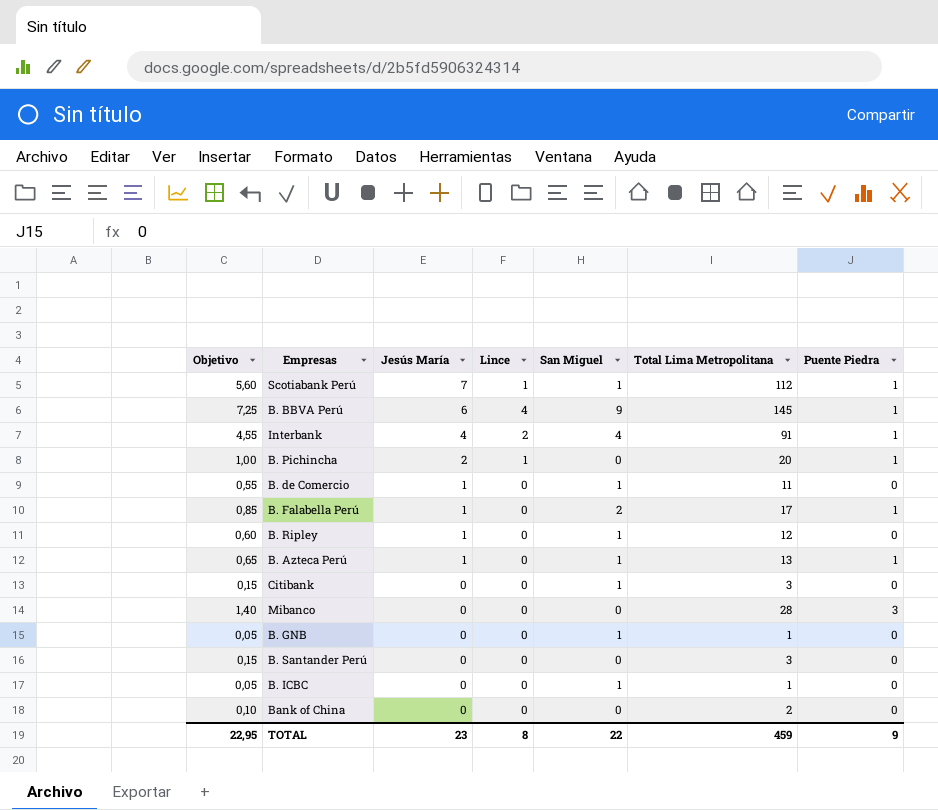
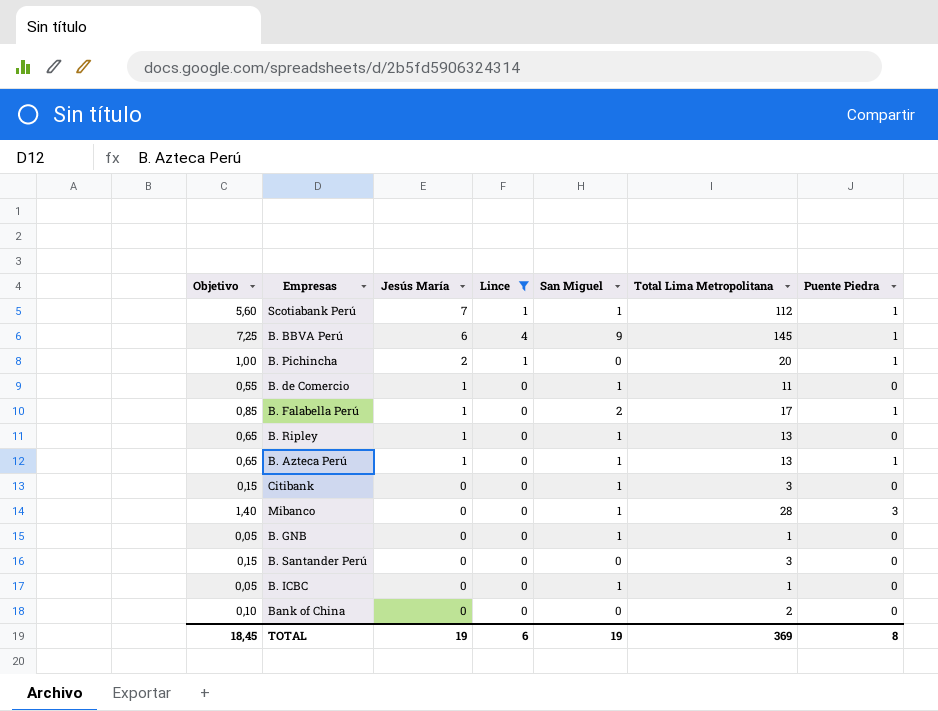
filter: none -> Lince != 2
B. Ripley | Objetivo: 0,60 -> 0,65
B. Ripley | Total Lima Metropolitana: 12 -> 13
Mibanco | San Miguel: 0 -> 1
TOTAL | Objetivo: 22,95 -> 18,45
TOTAL | Jesús María: 23 -> 19
TOTAL | Lince: 8 -> 6
TOTAL | San Miguel: 22 -> 19
TOTAL | Total Lima Metropolitana: 459 -> 369
TOTAL | Puente Piedra: 9 -> 8

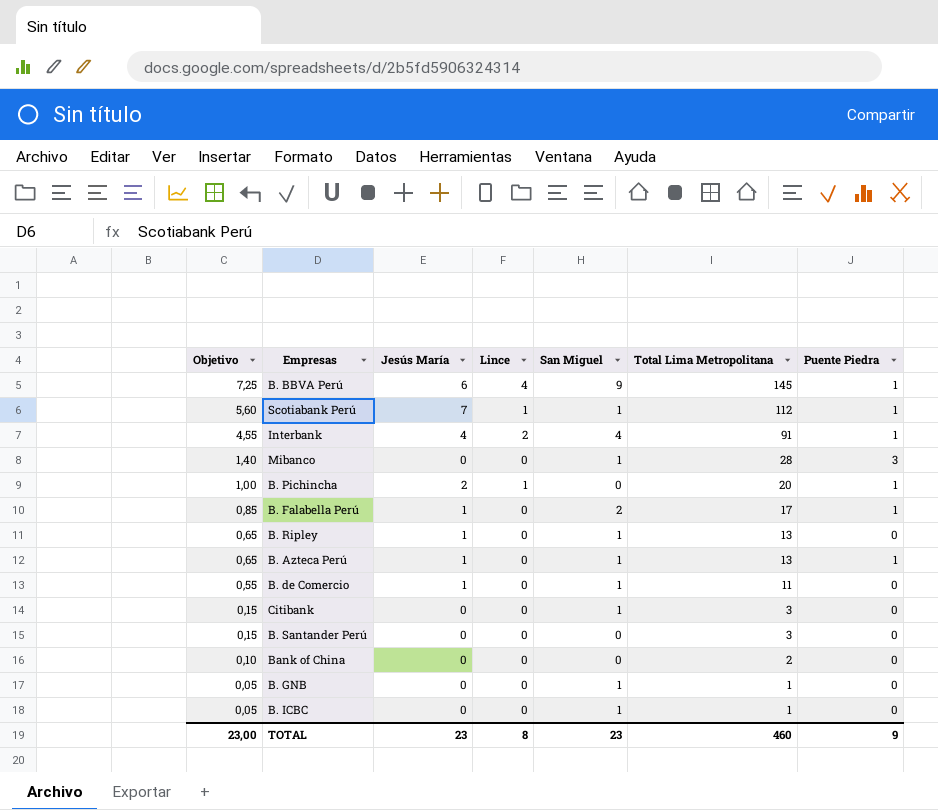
filter: Lince != 2 -> none
row order: Jesús María descending -> Objetivo descending
TOTAL | Objetivo: 18,45 -> 23,00
TOTAL | Jesús María: 19 -> 23
TOTAL | Lince: 6 -> 8
TOTAL | San Miguel: 19 -> 23
TOTAL | Total Lima Metropolitana: 369 -> 460
TOTAL | Puente Piedra: 8 -> 9

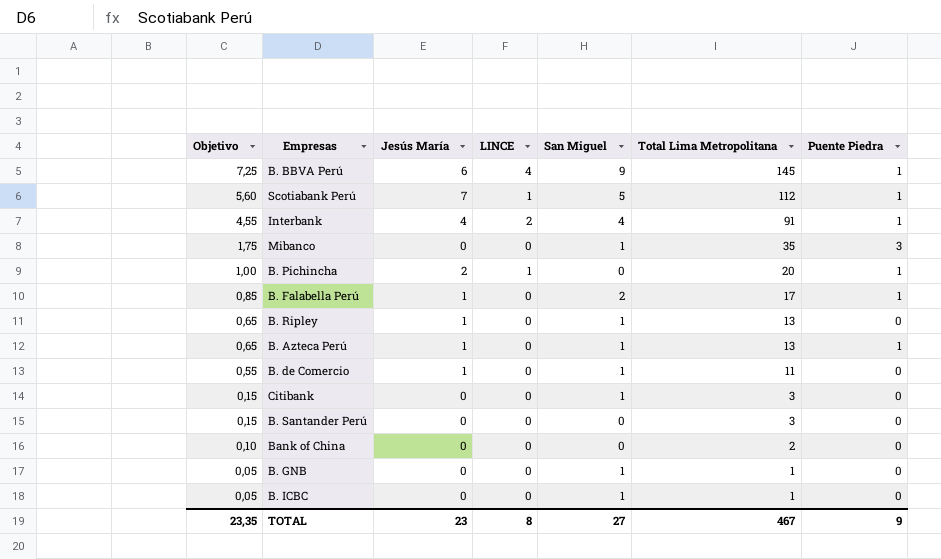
column name: Lince -> LINCE
Scotiabank Perú | San Miguel: 1 -> 5
Mibanco | Objetivo: 1,40 -> 1,75
Mibanco | Total Lima Metropolitana: 28 -> 35
TOTAL | Objetivo: 23,00 -> 23,35
TOTAL | San Miguel: 23 -> 27
TOTAL | Total Lima Metropolitana: 460 -> 467

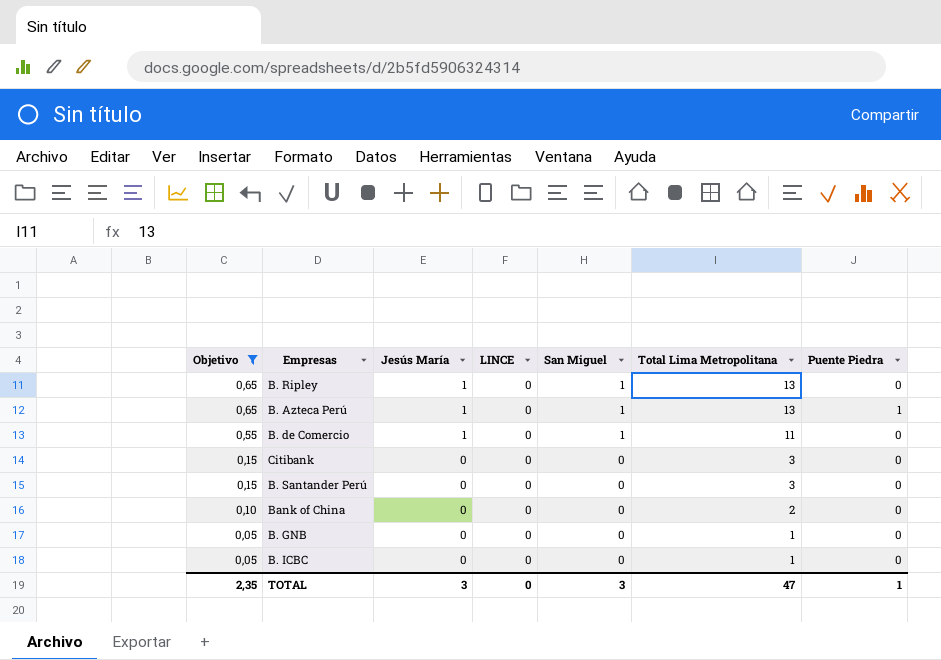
filter: none -> Objetivo <= 0,65
Citibank | San Miguel: 1 -> 0
B. GNB | San Miguel: 1 -> 0
B. ICBC | San Miguel: 1 -> 0
TOTAL | Objetivo: 23,35 -> 2,35
TOTAL | Jesús María: 23 -> 3
TOTAL | LINCE: 8 -> 0
TOTAL | San Miguel: 27 -> 3
TOTAL | Total Lima Metropolitana: 467 -> 47
TOTAL | Puente Piedra: 9 -> 1

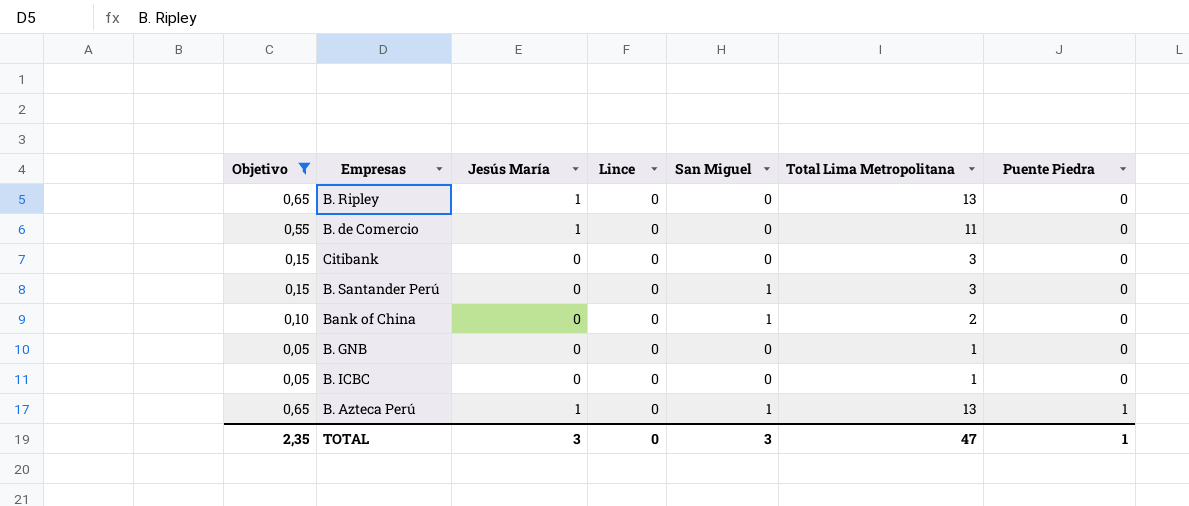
row order: Objetivo descending -> Puente Piedra ascending
column name: LINCE -> Lince
B. Ripley | San Miguel: 1 -> 0
B. de Comercio | San Miguel: 1 -> 0
B. Santander Perú | San Miguel: 0 -> 1
Bank of China | San Miguel: 0 -> 1

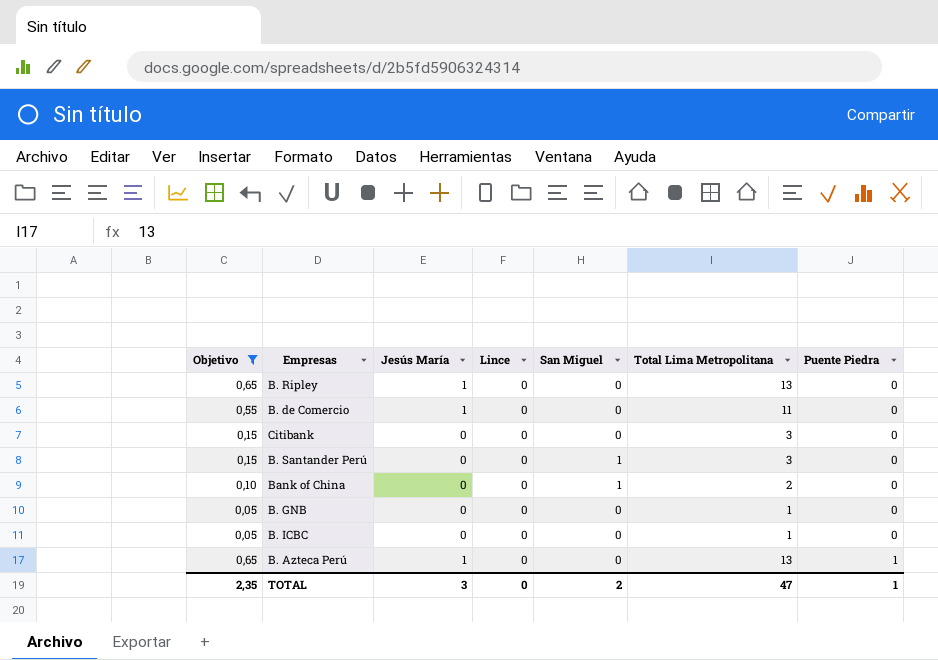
B. Azteca Perú | San Miguel: 1 -> 0
TOTAL | San Miguel: 3 -> 2

